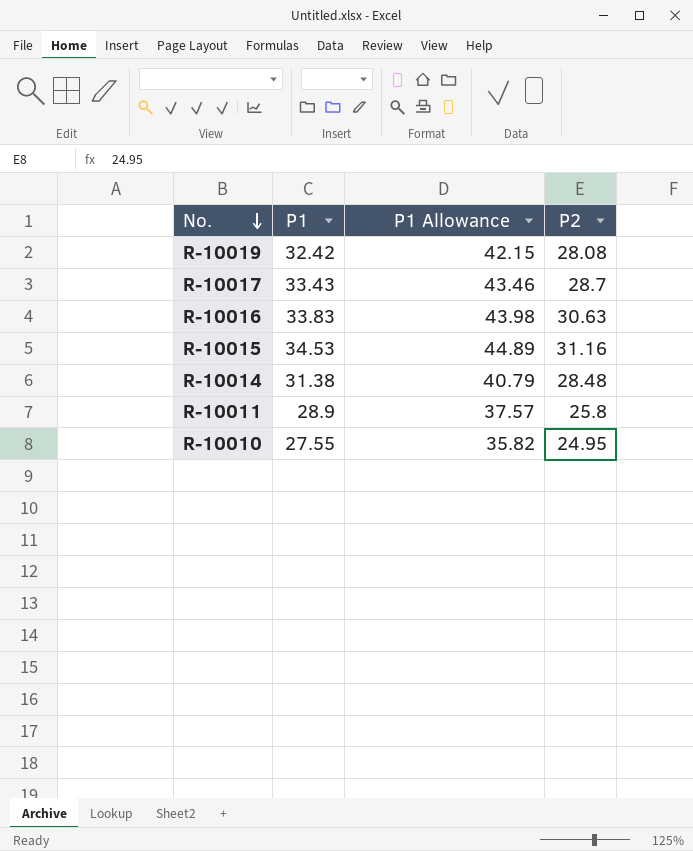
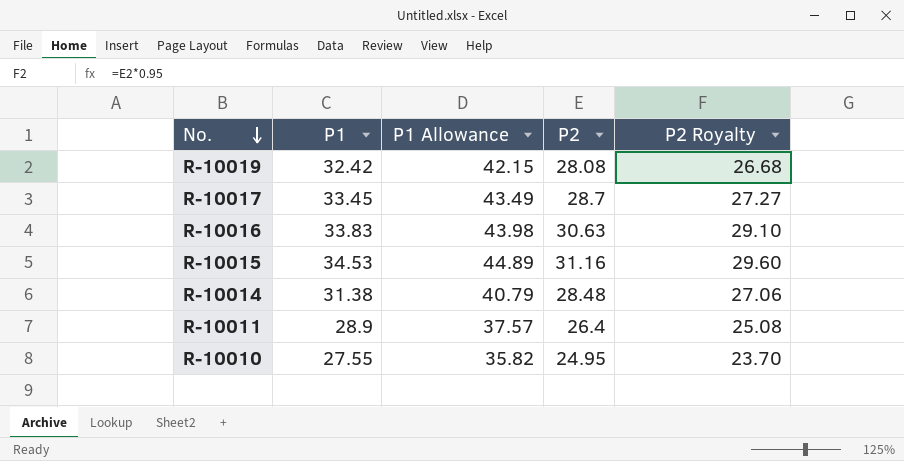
column P2 Royalty | formula: none -> [P2] * 0.95
R-10017 | P1: 33.43 -> 33.45
R-10017 | P1 Allowance: 43.46 -> 43.49
R-10011 | P2: 25.8 -> 26.4

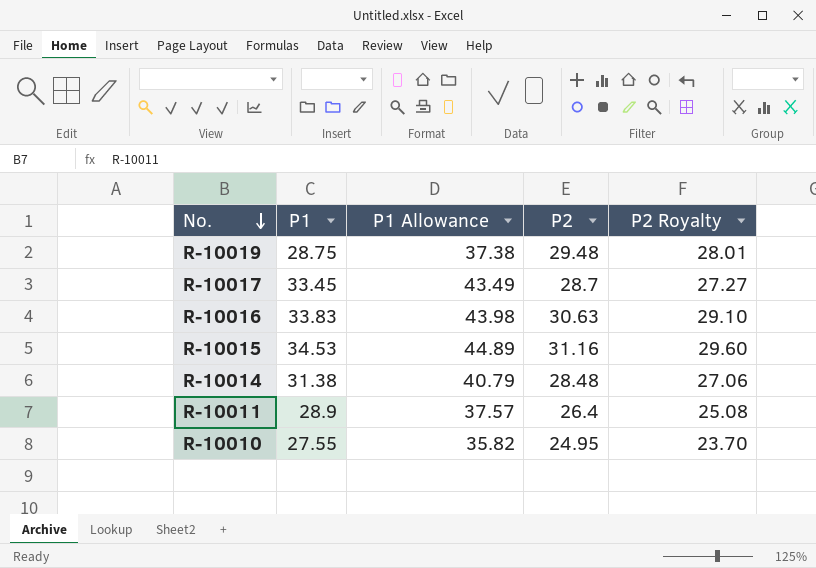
R-10019 | P1: 32.42 -> 28.75
R-10019 | P1 Allowance: 42.15 -> 37.38
R-10019 | P2: 28.08 -> 29.48
R-10019 | P2 Royalty: 26.68 -> 28.01

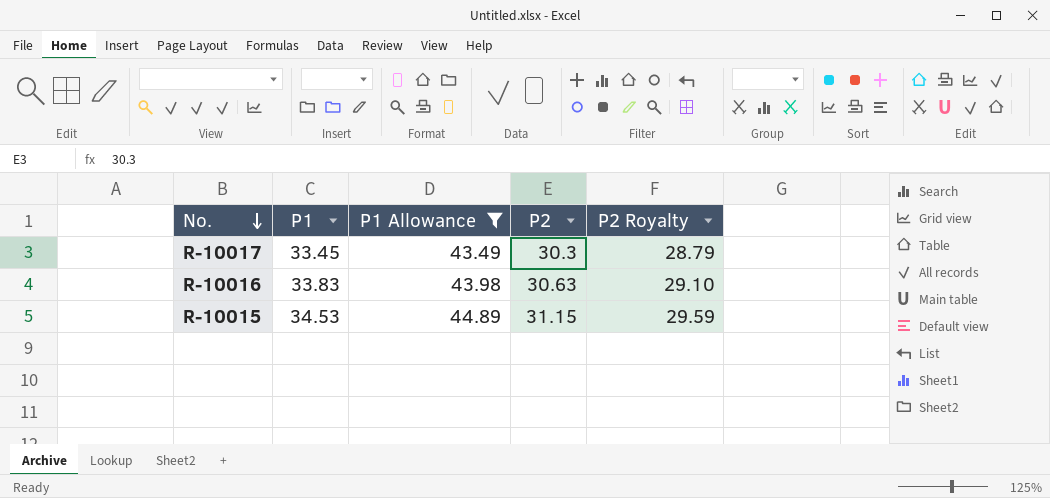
filter: none -> P1 Allowance >= 43.49
R-10017 | P2: 28.7 -> 30.3
R-10017 | P2 Royalty: 27.27 -> 28.79
R-10015 | P2: 31.16 -> 31.15
R-10015 | P2 Royalty: 29.60 -> 29.59

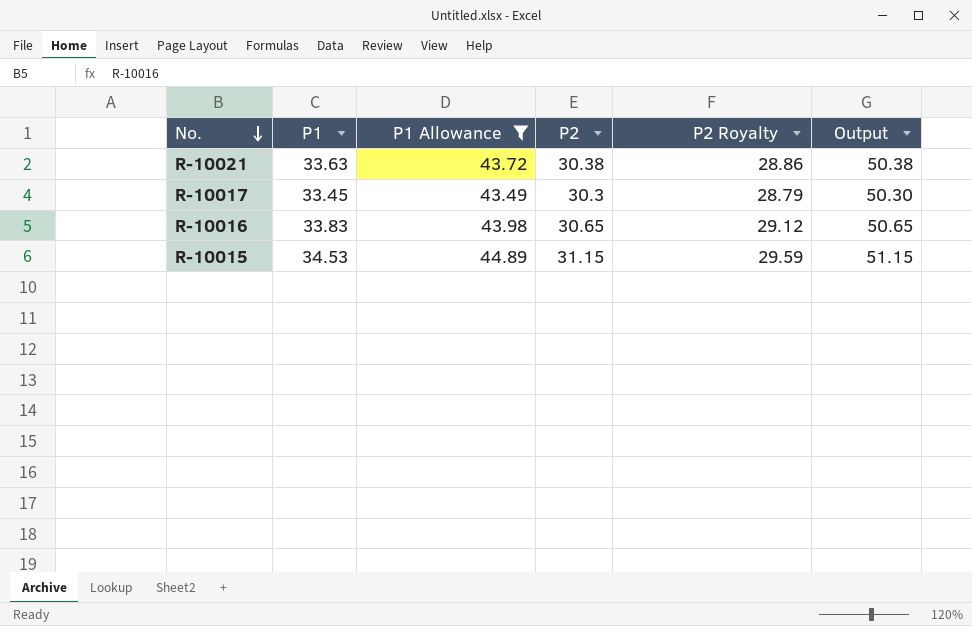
column Output | formula: none -> [P2] + 20
row R-10021: none -> 33.63 | 43.72 | 30.38 | 28.86 | 50.38
R-10016 | P2: 30.63 -> 30.65
R-10016 | P2 Royalty: 29.10 -> 29.12

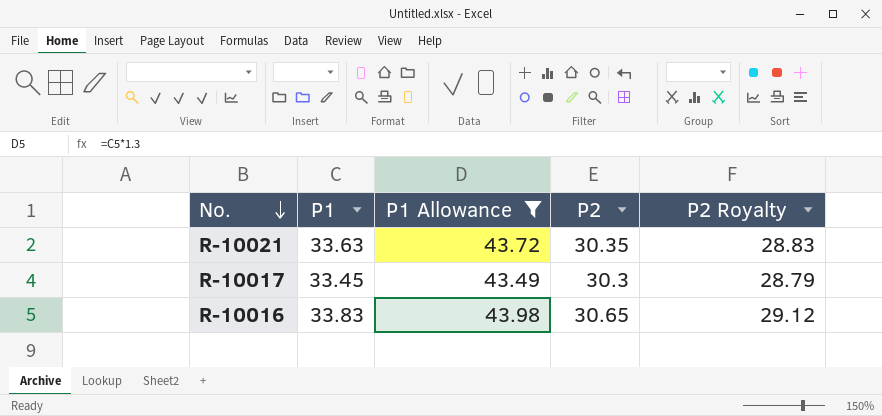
column Output | formula: [P2] + 20 -> none
row R-10015: 34.53 | 44.89 | 31.15 | 29.59 | 51.15 -> none
R-10021 | P2: 30.38 -> 30.35
R-10021 | P2 Royalty: 28.86 -> 28.83

